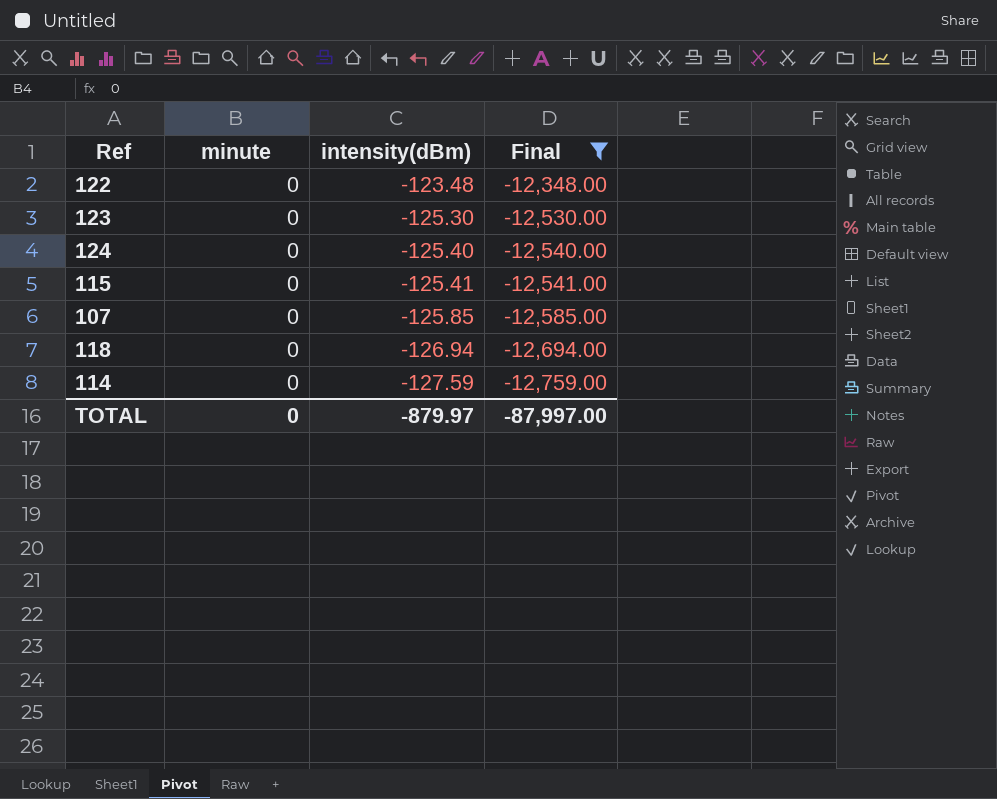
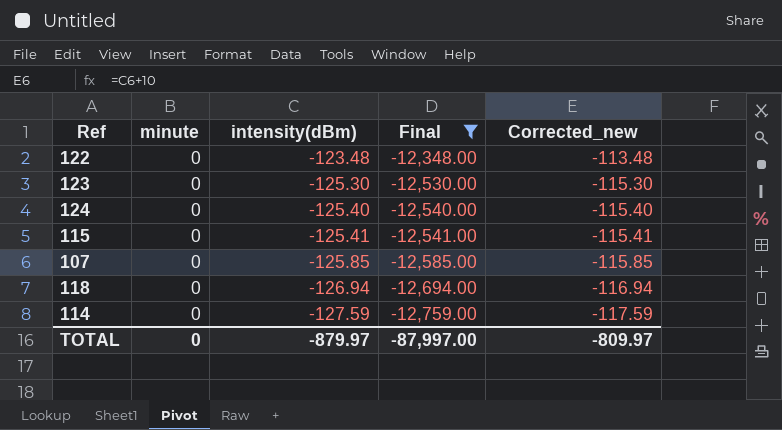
column Corrected_new | formula: none -> [intensity(dBm)] + 10

